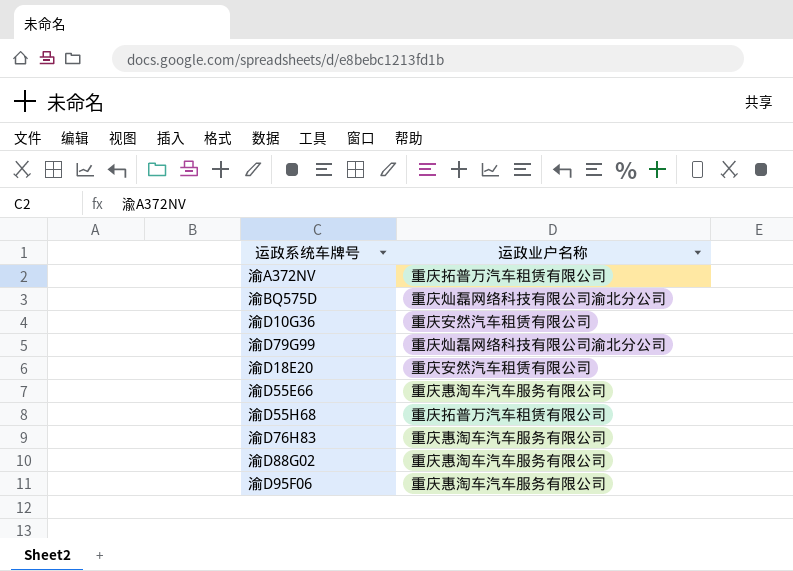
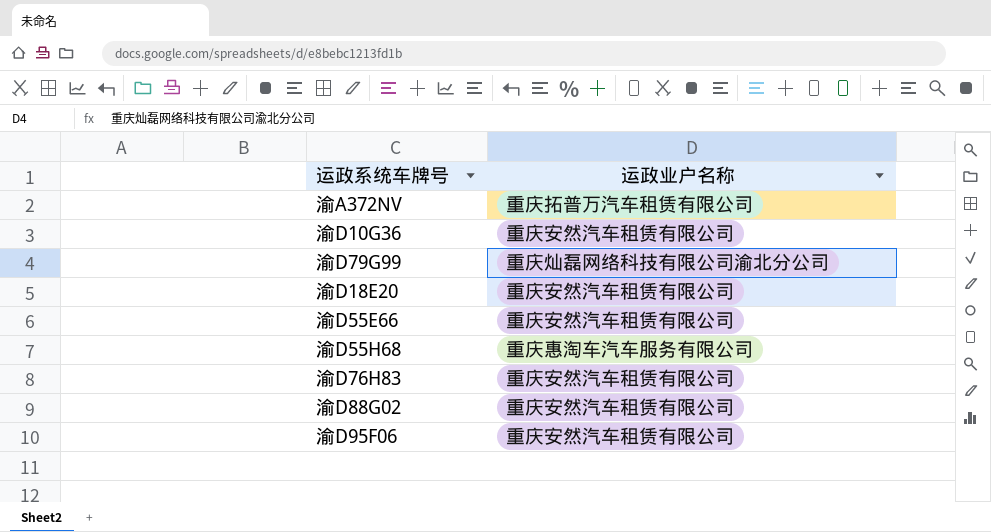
row 渝BQ575D: 重庆灿磊网络科技有限公司渝北分公司 -> none
渝D55E66 | 运政业户名称: 重庆惠淘车汽车服务有限公司 -> 重庆安然汽车租赁有限公司
渝D55H68 | 运政业户名称: 重庆拓普万汽车租赁有限公司 -> 重庆惠淘车汽车服务有限公司
渝D76H83 | 运政业户名称: 重庆惠淘车汽车服务有限公司 -> 重庆安然汽车租赁有限公司
渝D88G02 | 运政业户名称: 重庆惠淘车汽车服务有限公司 -> 重庆安然汽车租赁有限公司
渝D95F06 | 运政业户名称: 重庆惠淘车汽车服务有限公司 -> 重庆安然汽车租赁有限公司

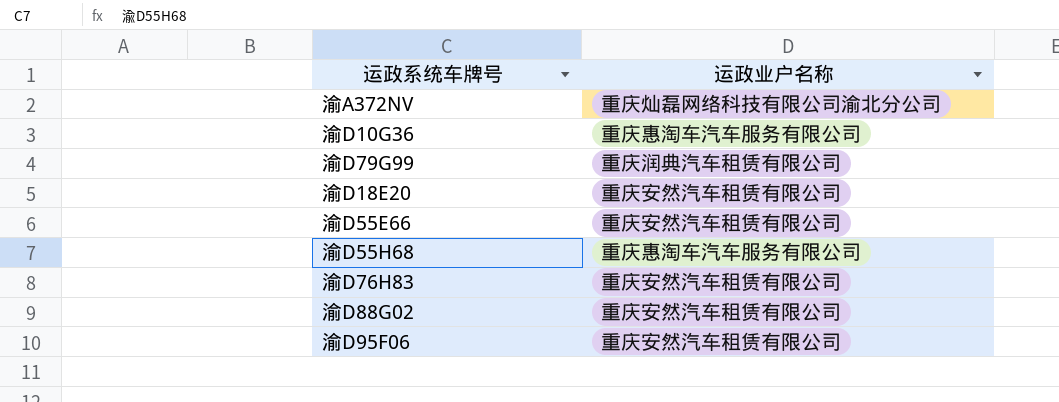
渝A372NV | 运政业户名称: 重庆拓普万汽车租赁有限公司 -> 重庆灿磊网络科技有限公司渝北分公司
渝D10G36 | 运政业户名称: 重庆安然汽车租赁有限公司 -> 重庆惠淘车汽车服务有限公司
渝D79G99 | 运政业户名称: 重庆灿磊网络科技有限公司渝北分公司 -> 重庆润典汽车租赁有限公司

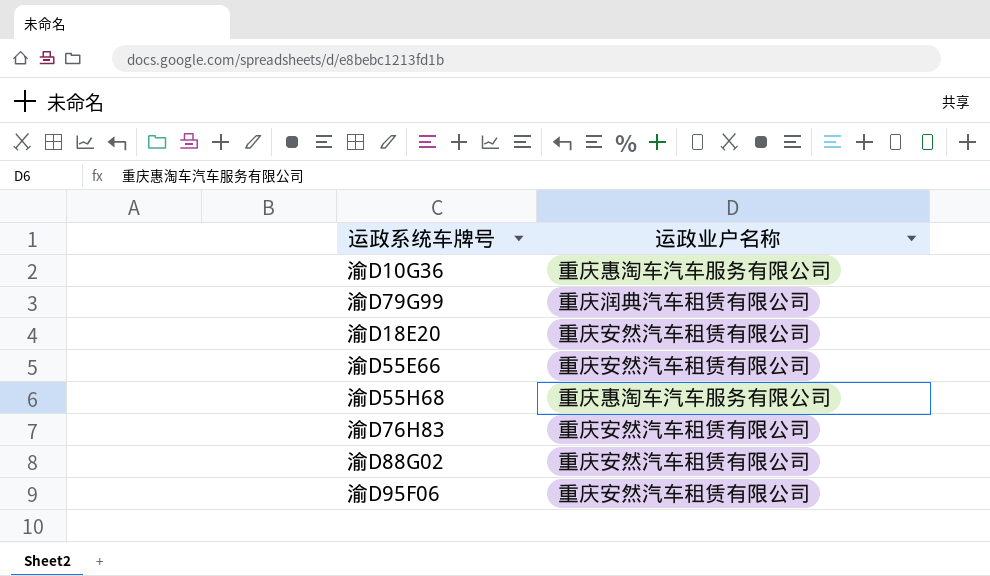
row 渝A372NV: 重庆灿磊网络科技有限公司渝北分公司 -> none

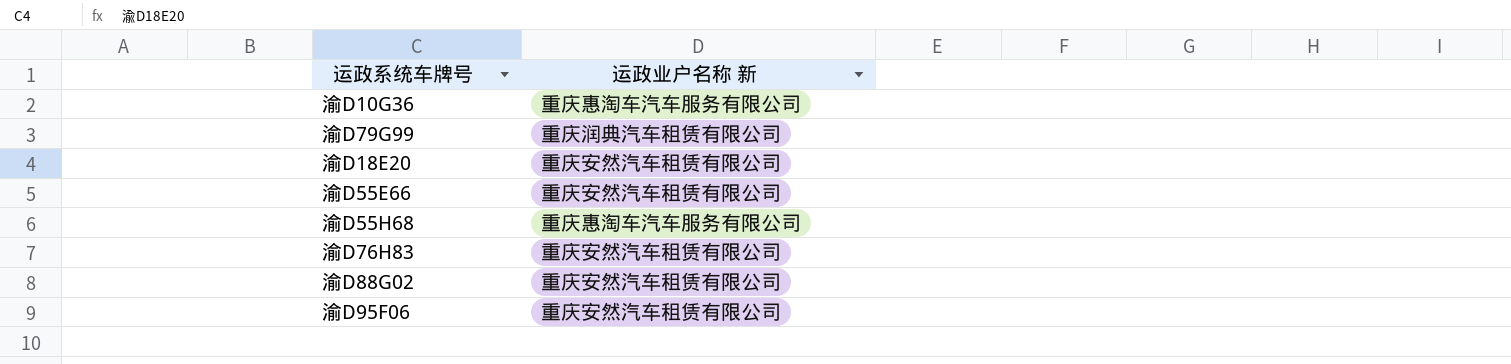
column name: 运政业户名称 -> 运政业户名称 新

